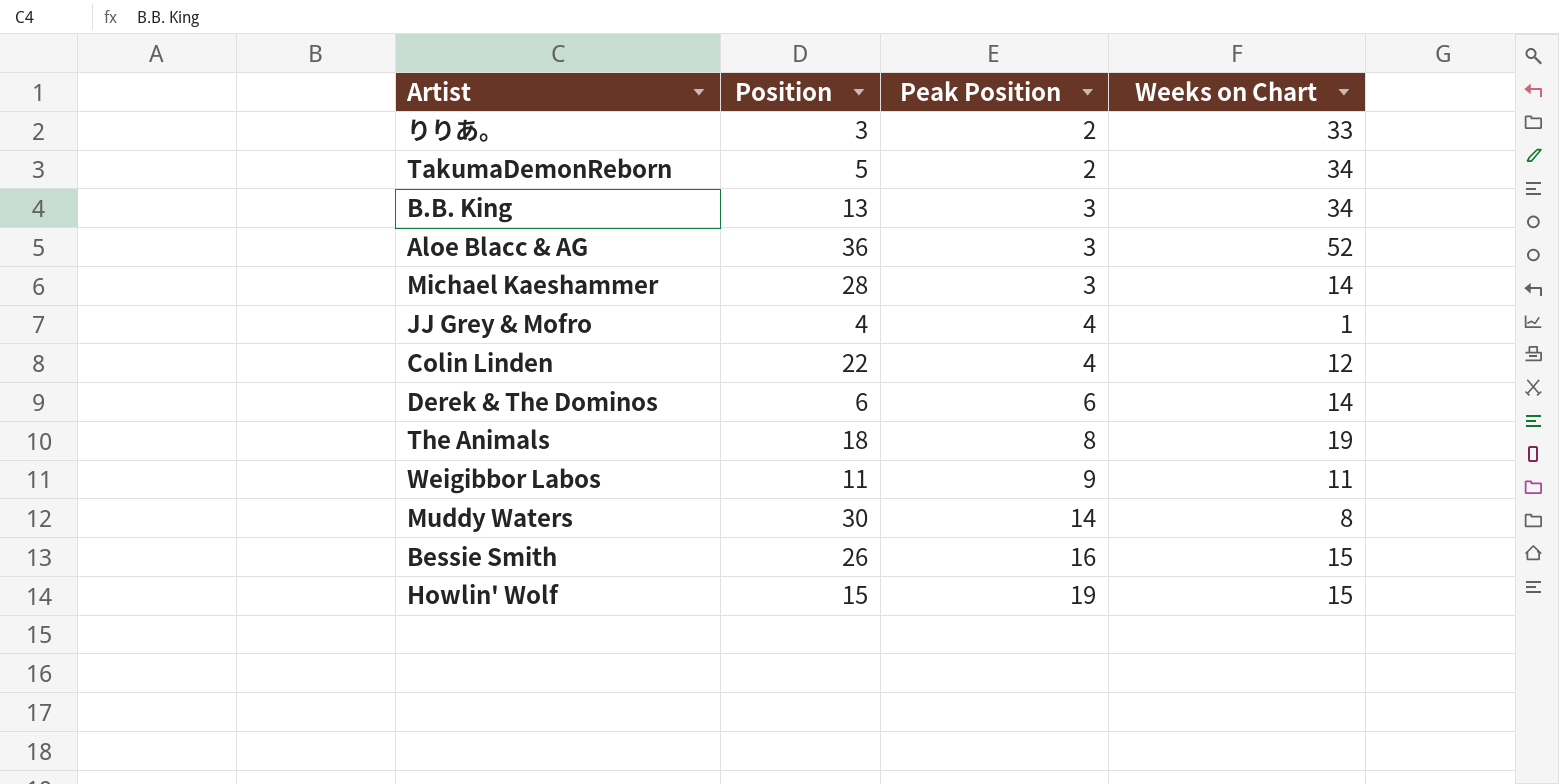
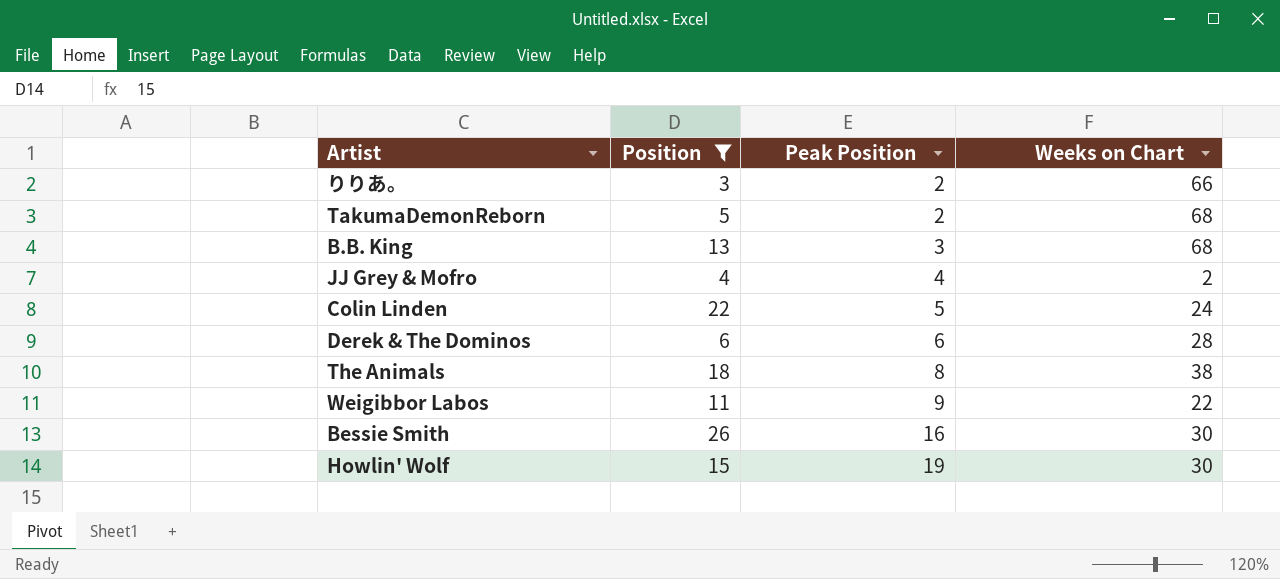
filter: none -> Position <= 26
りりあ。 | Weeks on Chart: 33 -> 66
TakumaDemonReborn | Weeks on Chart: 34 -> 68
B.B. King | Weeks on Chart: 34 -> 68
JJ Grey & Mofro | Weeks on Chart: 1 -> 2
Colin Linden | Peak Position: 4 -> 5
Colin Linden | Weeks on Chart: 12 -> 24
Derek & The Dominos | Weeks on Chart: 14 -> 28
The Animals | Weeks on Chart: 19 -> 38
Weigibbor Labos | Weeks on Chart: 11 -> 22
Bessie Smith | Weeks on Chart: 15 -> 30
Howlin' Wolf | Weeks on Chart: 15 -> 30

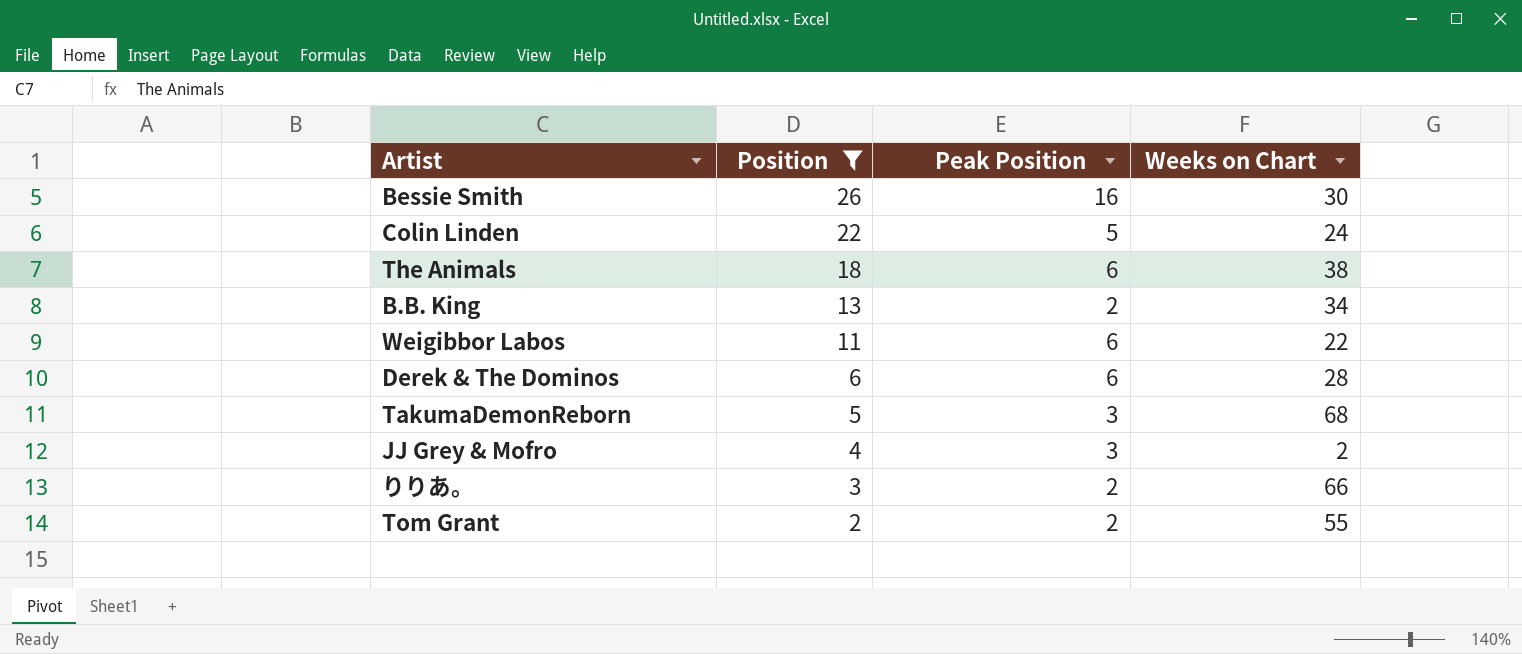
row order: Peak Position ascending -> Position descending
row Howlin' Wolf: 15 | 19 | 30 -> none
The Animals | Peak Position: 8 -> 6
B.B. King | Peak Position: 3 -> 2
B.B. King | Weeks on Chart: 68 -> 34
Weigibbor Labos | Peak Position: 9 -> 6
TakumaDemonReborn | Peak Position: 2 -> 3
JJ Grey & Mofro | Peak Position: 4 -> 3
row Tom Grant: none -> 2 | 2 | 55

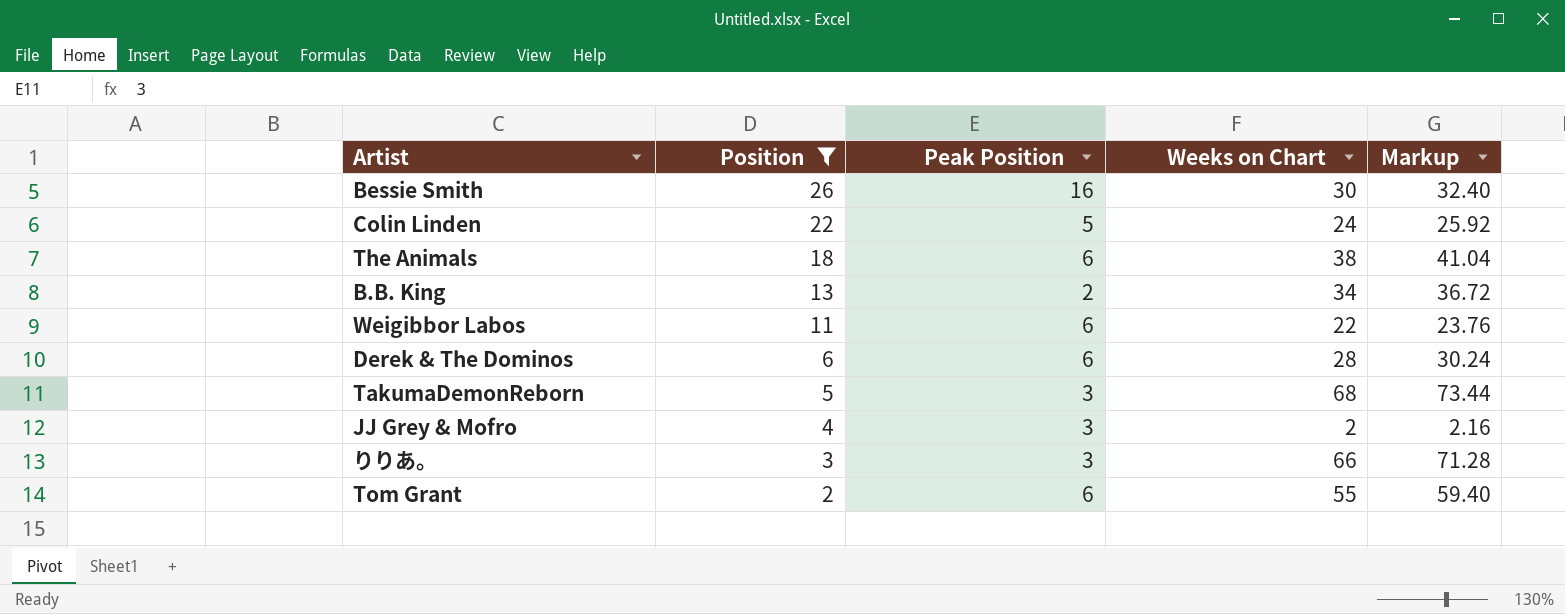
column Markup | formula: none -> [Weeks on Chart] * 1.08
りりあ。 | Peak Position: 2 -> 3
Tom Grant | Peak Position: 2 -> 6

